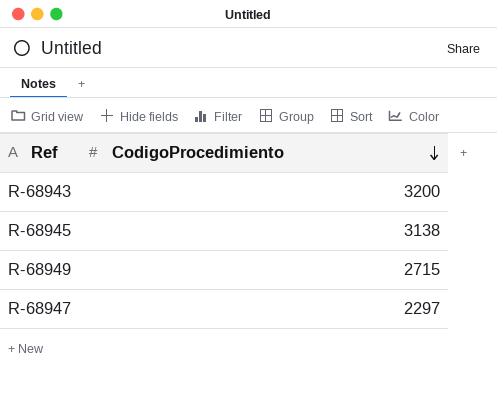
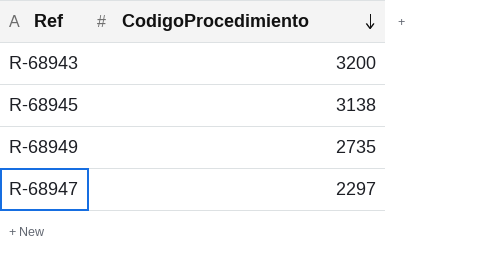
R-68949 | CodigoProcedimiento: 2715 -> 2735

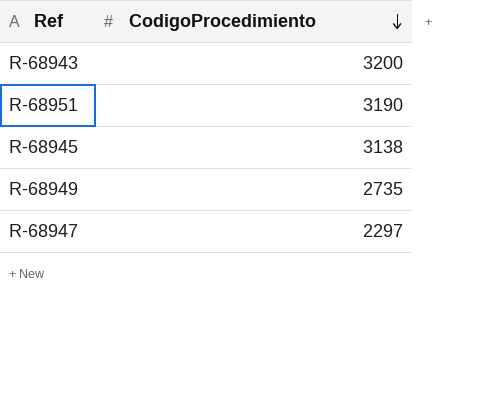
row R-68951: none -> 3190

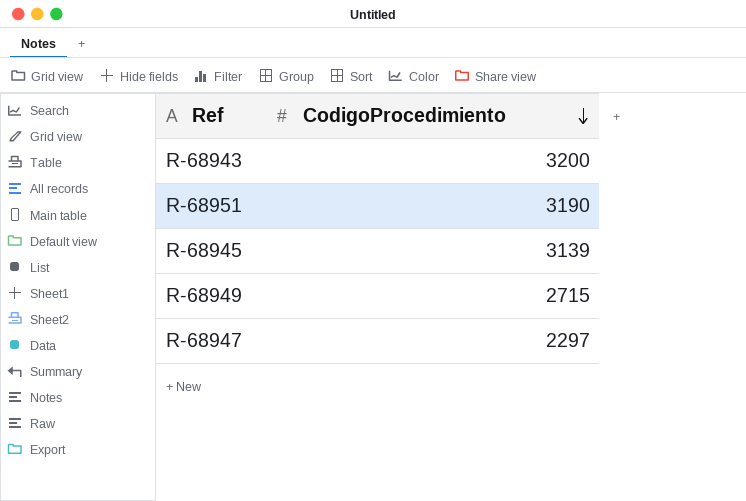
R-68945 | CodigoProcedimiento: 3138 -> 3139
R-68949 | CodigoProcedimiento: 2735 -> 2715

